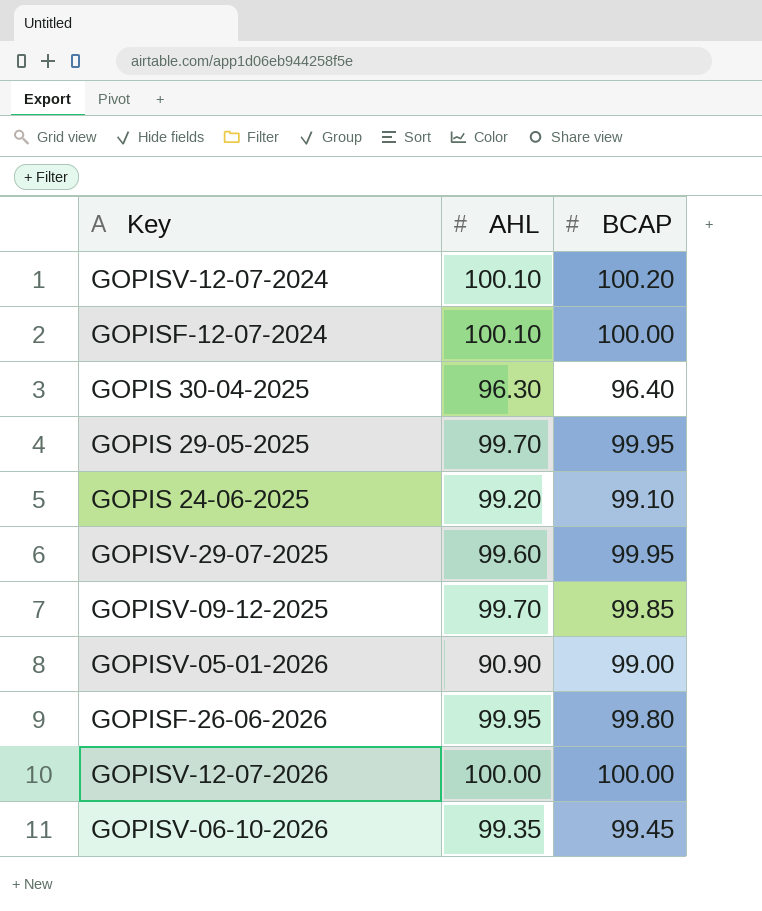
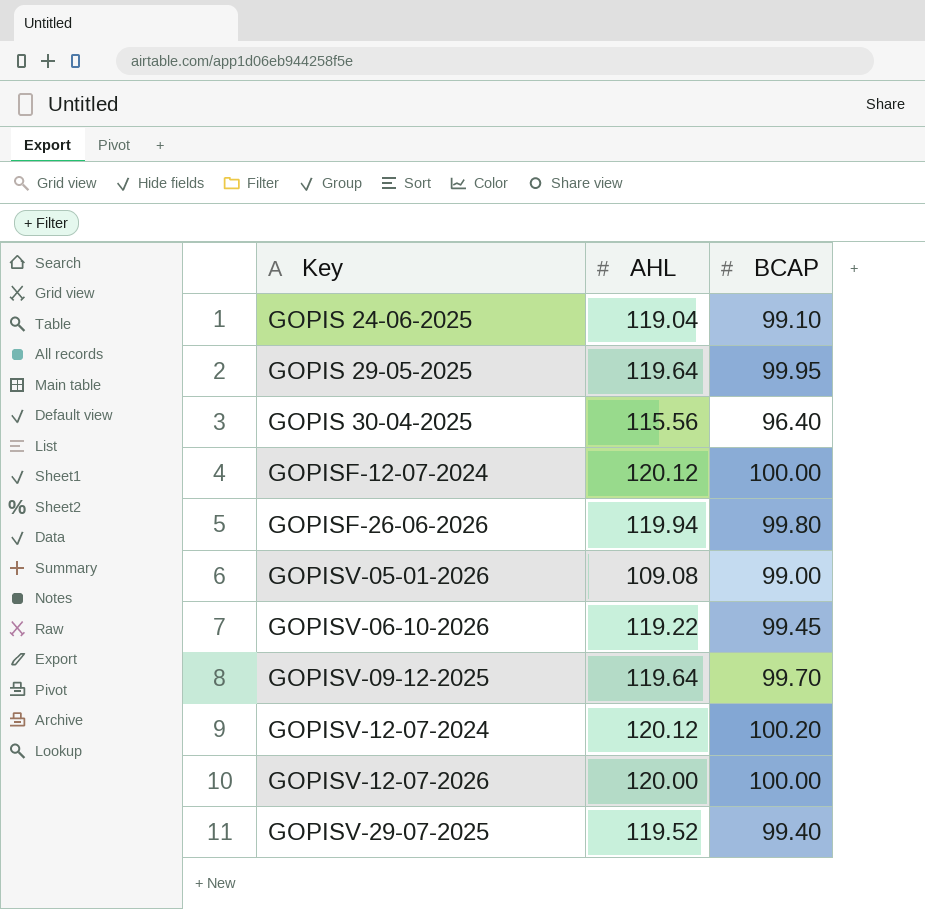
row order: none -> Key ascending
GOPIS 24-06-2025 | AHL: 99.20 -> 119.04
GOPIS 29-05-2025 | AHL: 99.70 -> 119.64
GOPIS 30-04-2025 | AHL: 96.30 -> 115.56
GOPISF-12-07-2024 | AHL: 100.10 -> 120.12
GOPISF-26-06-2026 | AHL: 99.95 -> 119.94
GOPISV-05-01-2026 | AHL: 90.90 -> 109.08
GOPISV-06-10-2026 | AHL: 99.35 -> 119.22
GOPISV-09-12-2025 | AHL: 99.70 -> 119.64
GOPISV-09-12-2025 | BCAP: 99.85 -> 99.70
GOPISV-12-07-2024 | AHL: 100.10 -> 120.12
GOPISV-12-07-2026 | AHL: 100.00 -> 120.00
GOPISV-29-07-2025 | AHL: 99.60 -> 119.52
GOPISV-29-07-2025 | BCAP: 99.95 -> 99.40

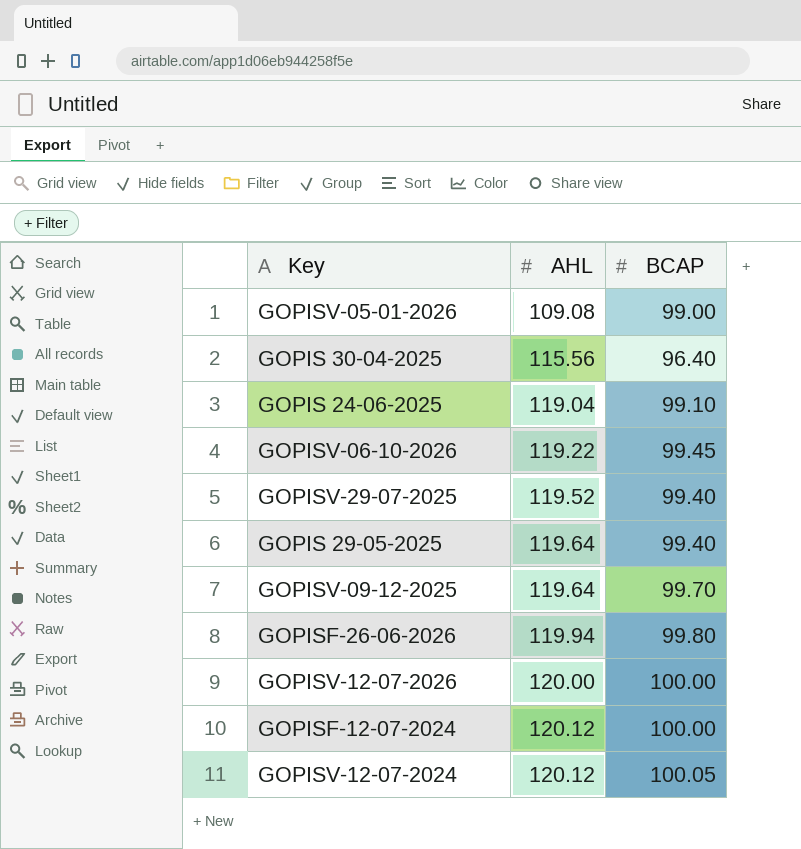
row order: Key ascending -> AHL ascending
GOPIS 29-05-2025 | BCAP: 99.95 -> 99.40
GOPISV-12-07-2024 | BCAP: 100.20 -> 100.05

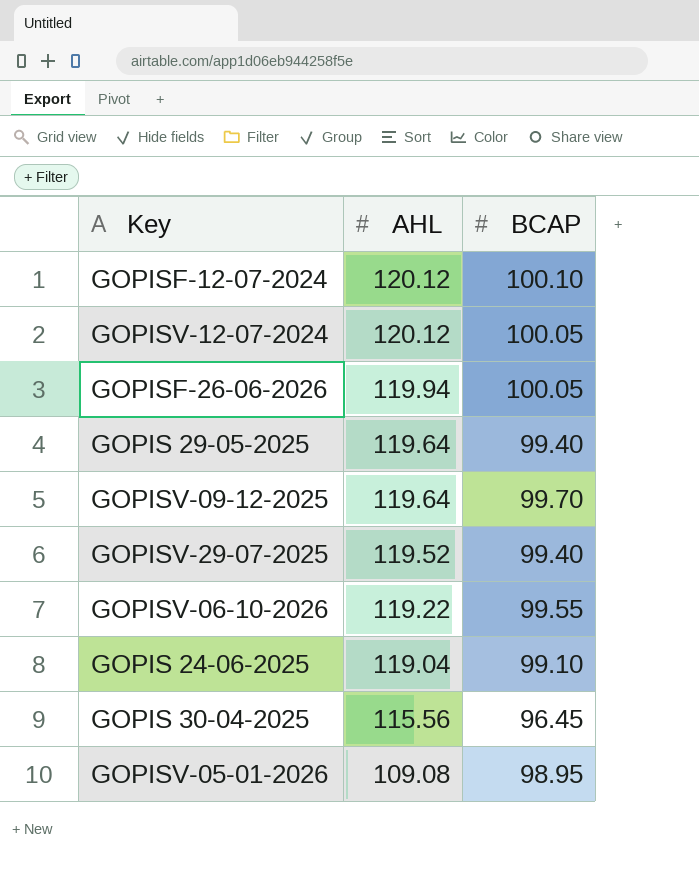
row order: AHL ascending -> AHL descending
row GOPISV-12-07-2026: 120.00 | 100.00 -> none
GOPISF-12-07-2024 | BCAP: 100.00 -> 100.10
GOPISF-26-06-2026 | BCAP: 99.80 -> 100.05
GOPISV-06-10-2026 | BCAP: 99.45 -> 99.55
GOPIS 30-04-2025 | BCAP: 96.40 -> 96.45
GOPISV-05-01-2026 | BCAP: 99.00 -> 98.95

